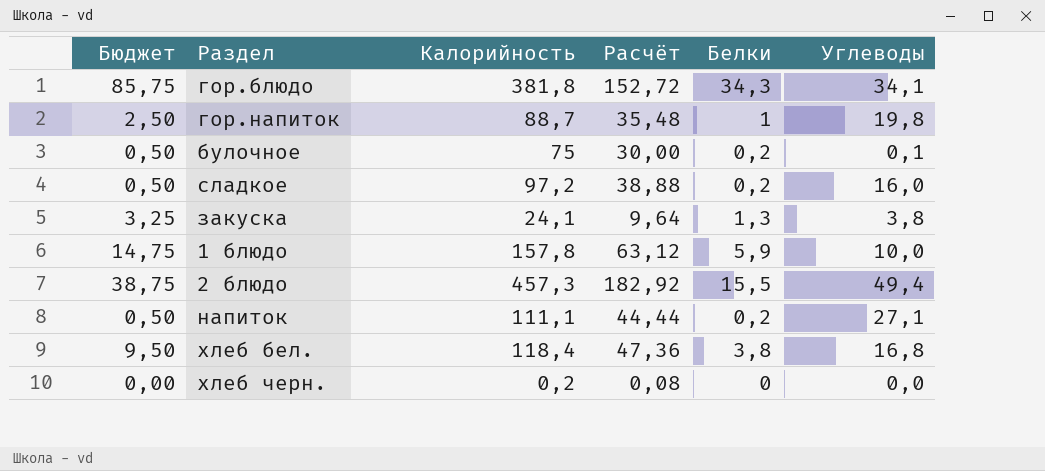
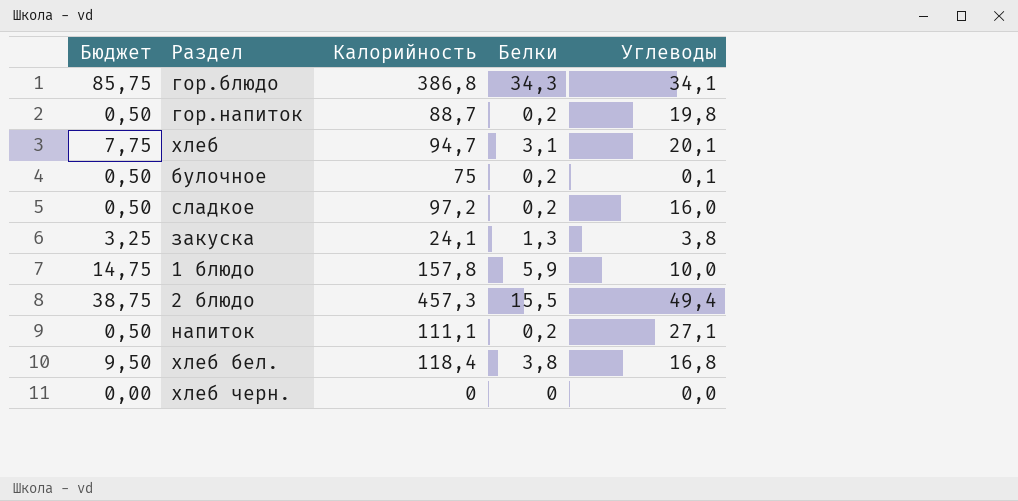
column Расчёт | formula: [Калорийность] * 0,4 -> none
гор.блюдо | Калорийность: 381,8 -> 386,8
гор.напиток | Бюджет: 2,50 -> 0,50
гор.напиток | Белки: 1 -> 0,2
row хлеб: none -> 7,75 | 94,7 | 3,1 | 20,1
хлеб черн. | Калорийность: 0,2 -> 0

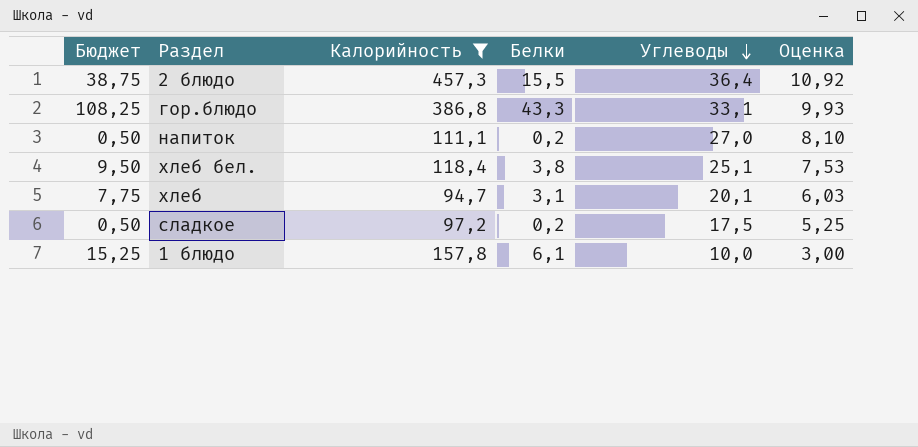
filter: none -> Калорийность >= 94,7
row order: none -> Углеводы descending
column Оценка | formula: none -> [Углеводы] * 0,3
2 блюдо | Углеводы: 49,4 -> 36,4
гор.блюдо | Бюджет: 85,75 -> 108,25
гор.блюдо | Белки: 34,3 -> 43,3
гор.блюдо | Углеводы: 34,1 -> 33,1
напиток | Углеводы: 27,1 -> 27,0
хлеб бел. | Углеводы: 16,8 -> 25,1
сладкое | Углеводы: 16,0 -> 17,5
1 блюдо | Бюджет: 14,75 -> 15,25
1 блюдо | Белки: 5,9 -> 6,1

